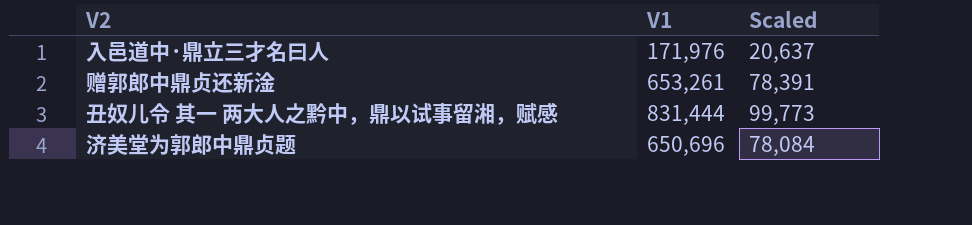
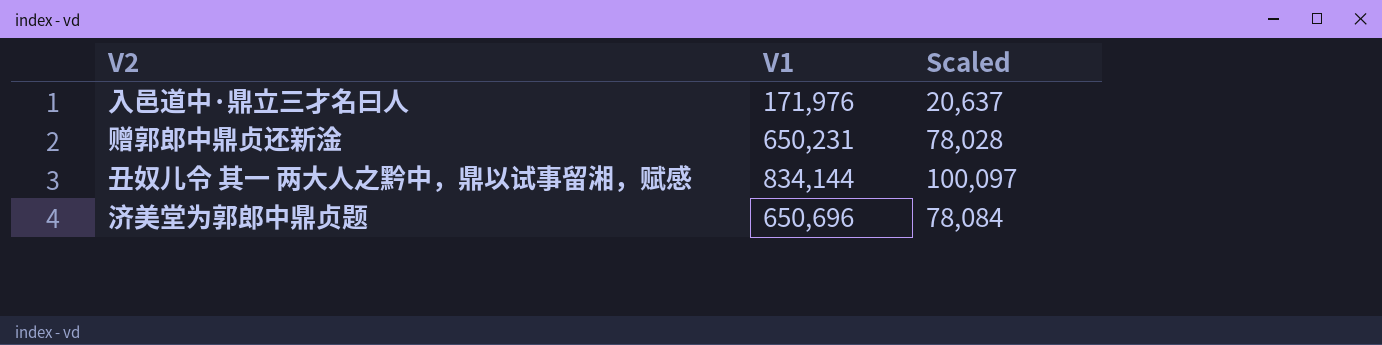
赠郭郎中鼎贞还新淦 | V1: 653,261 -> 650,231
赠郭郎中鼎贞还新淦 | Scaled: 78,391 -> 78,028
丑奴儿令 其一 两大人之黔中，鼎以试事留湘，赋感 | V1: 831,444 -> 834,144
丑奴儿令 其一 两大人之黔中，鼎以试事留湘，赋感 | Scaled: 99,773 -> 100,097

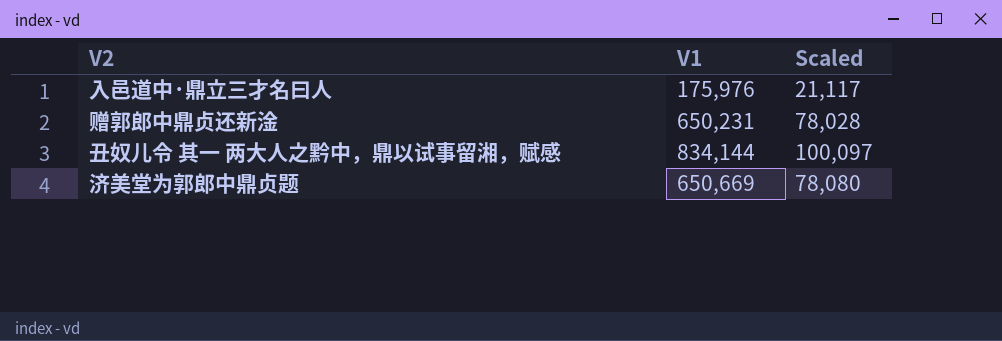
入邑道中·鼎立三才名曰人 | V1: 171,976 -> 175,976
入邑道中·鼎立三才名曰人 | Scaled: 20,637 -> 21,117
济美堂为郭郎中鼎贞题 | V1: 650,696 -> 650,669
济美堂为郭郎中鼎贞题 | Scaled: 78,084 -> 78,080

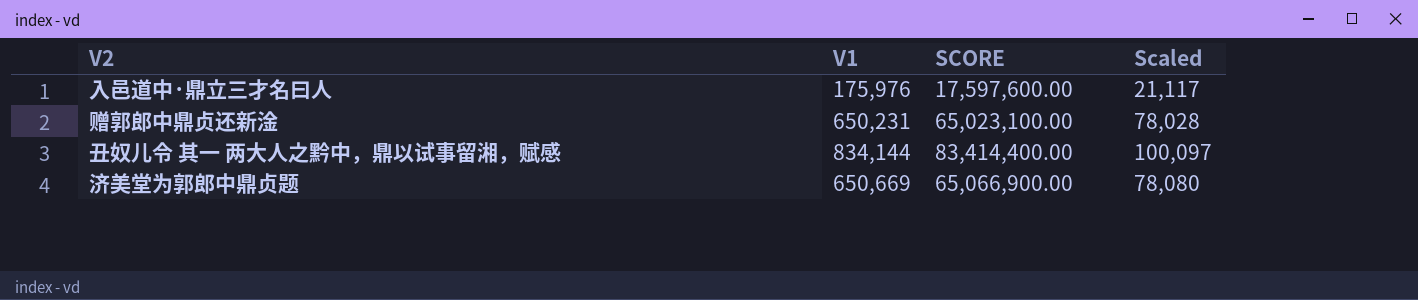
column SCORE | formula: none -> [V1] * 100

